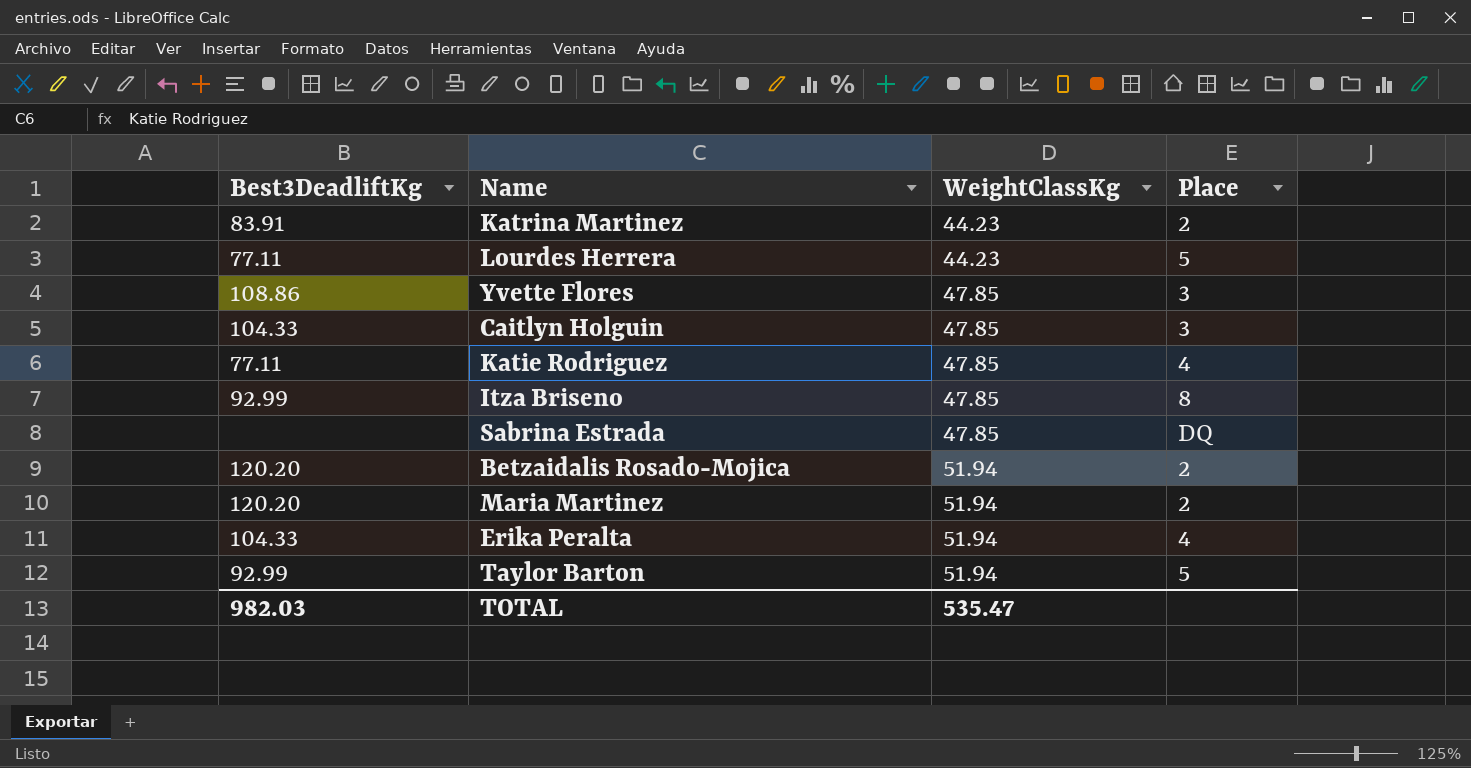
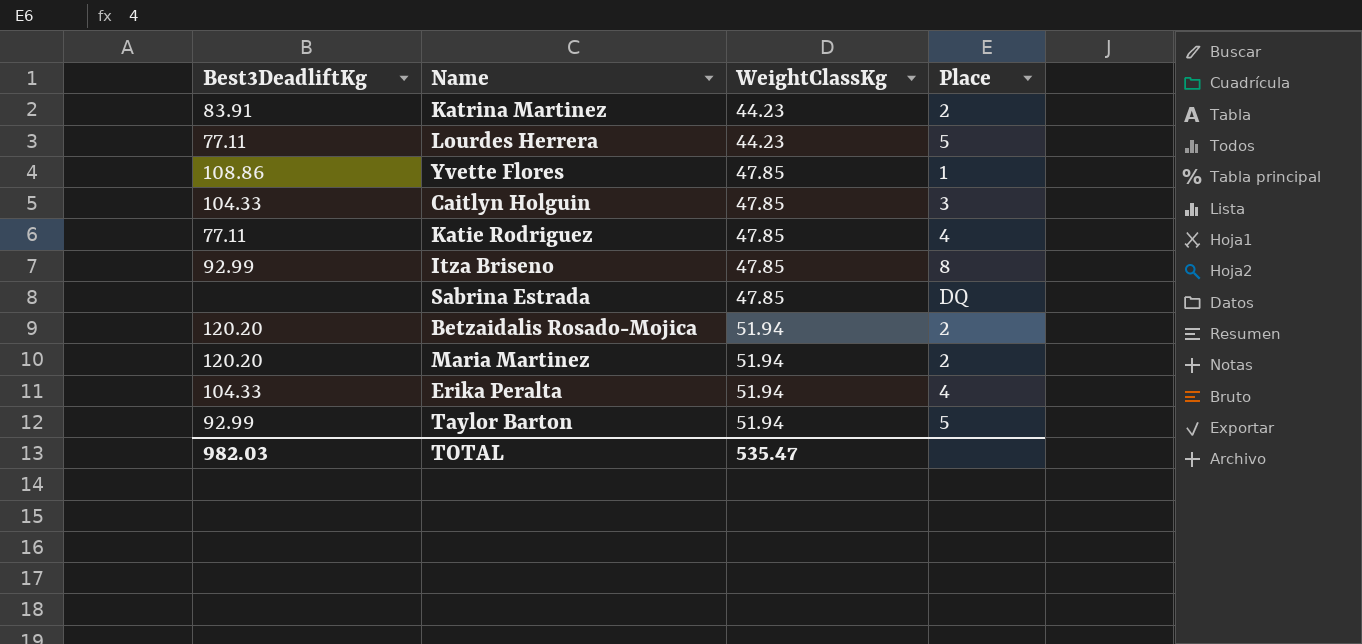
Yvette Flores | Place: 3 -> 1

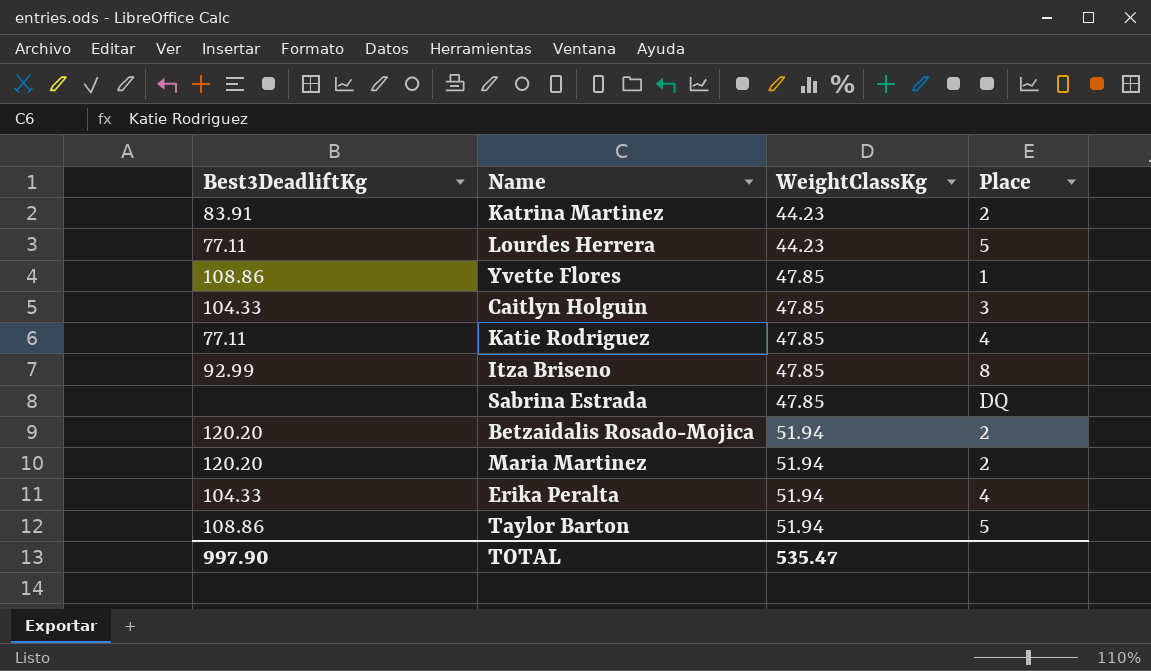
Taylor Barton | Best3DeadliftKg: 92.99 -> 108.86
TOTAL | Best3DeadliftKg: 982.03 -> 997.90

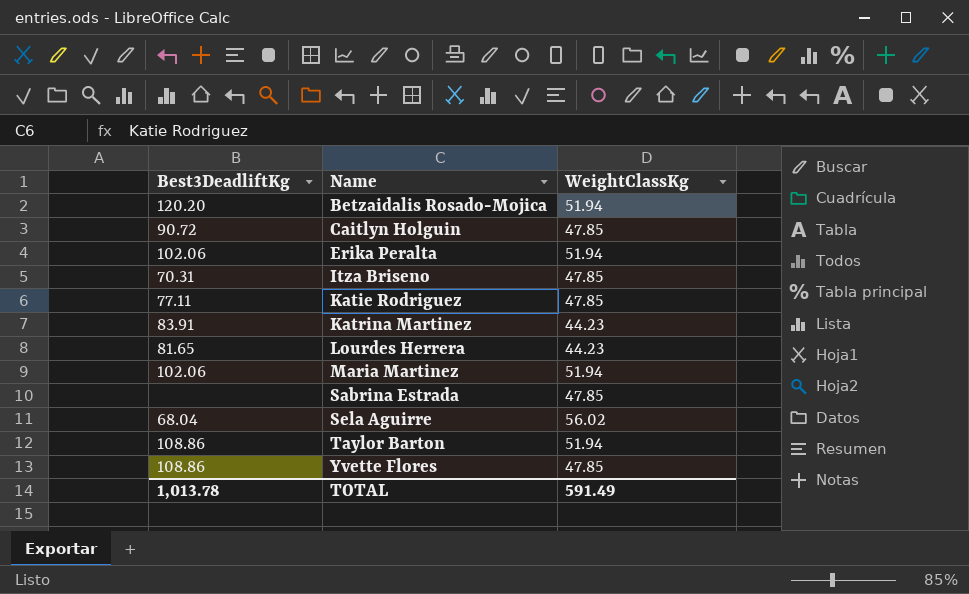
row order: WeightClassKg ascending -> Name ascending
column Place | position: 4 -> none
Caitlyn Holguin | Best3DeadliftKg: 104.33 -> 90.72
Erika Peralta | Best3DeadliftKg: 104.33 -> 102.06
Itza Briseno | Best3DeadliftKg: 92.99 -> 70.31
Lourdes Herrera | Best3DeadliftKg: 77.11 -> 81.65
Maria Martinez | Best3DeadliftKg: 120.20 -> 102.06
row Sela Aguirre: none -> 68.04 | 56.02
TOTAL | Best3DeadliftKg: 997.90 -> 1,013.78
TOTAL | WeightClassKg: 535.47 -> 591.49

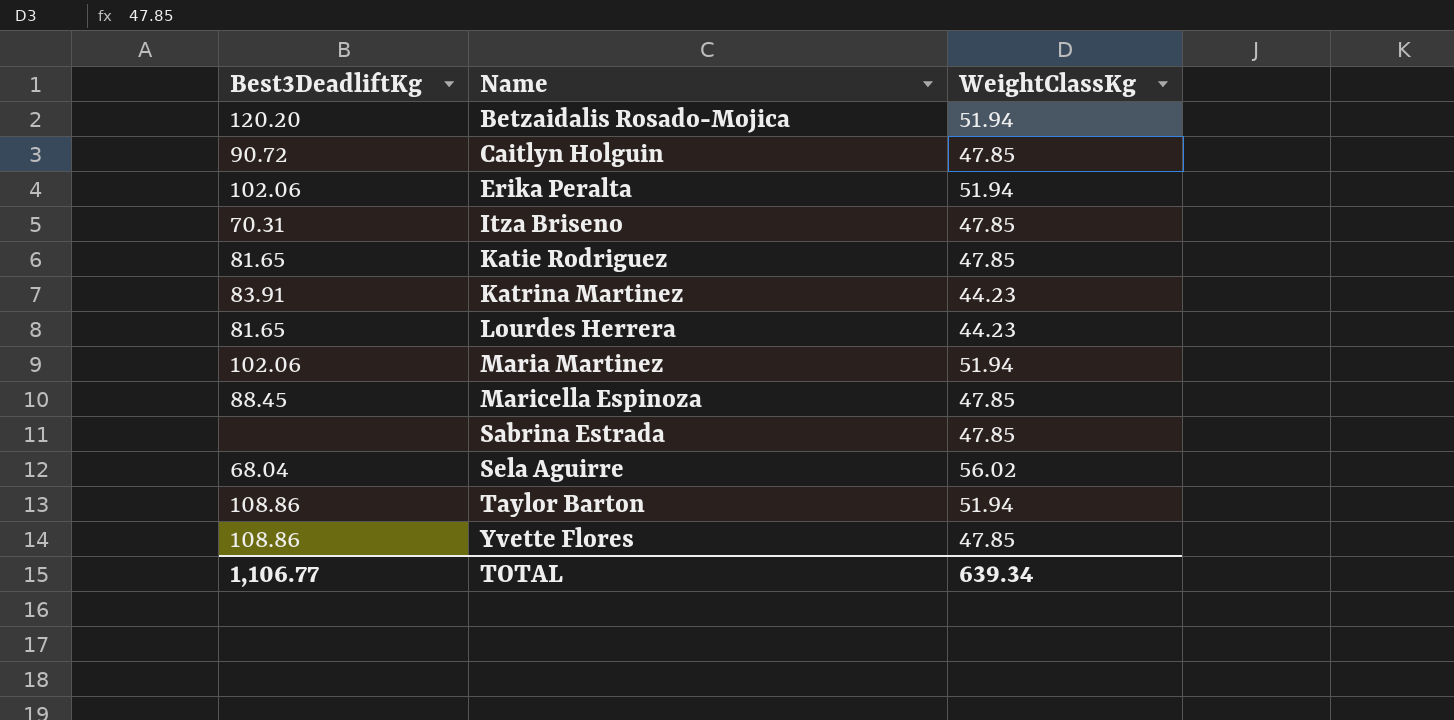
Katie Rodriguez | Best3DeadliftKg: 77.11 -> 81.65
row Maricella Espinoza: none -> 88.45 | 47.85
TOTAL | Best3DeadliftKg: 1,013.78 -> 1,106.77
TOTAL | WeightClassKg: 591.49 -> 639.34

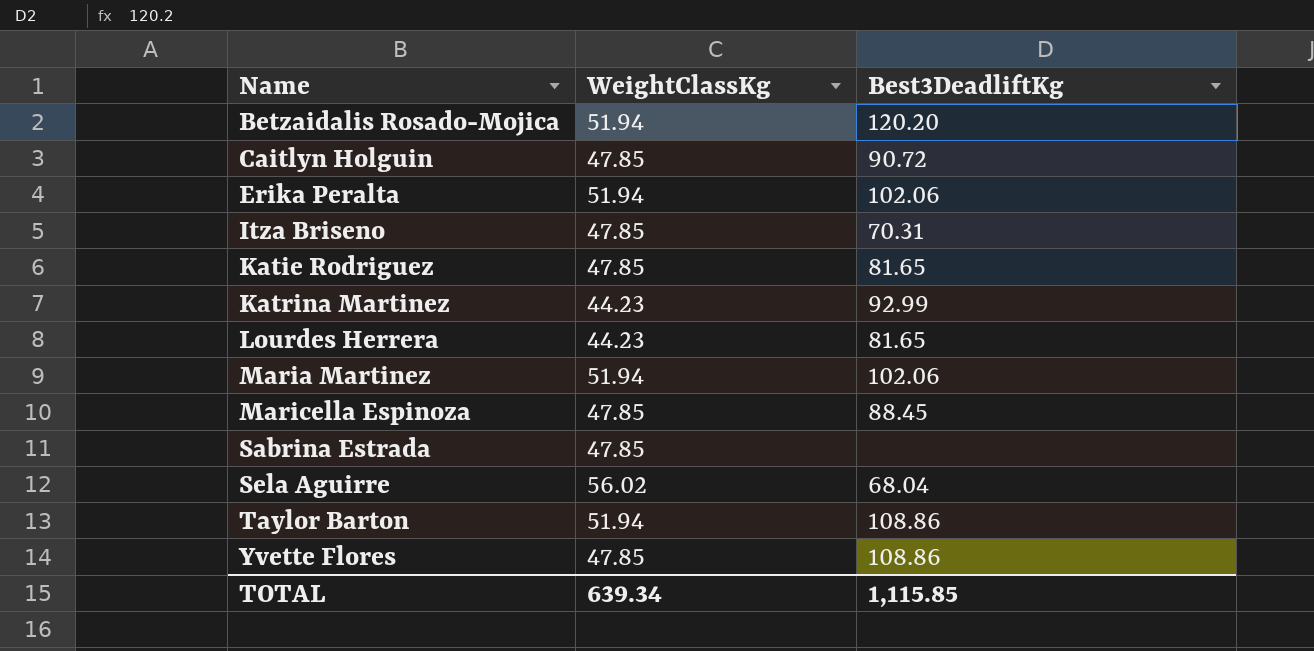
column Best3DeadliftKg | position: 1 -> 3
Katrina Martinez | Best3DeadliftKg: 83.91 -> 92.99
TOTAL | Best3DeadliftKg: 1,106.77 -> 1,115.85

